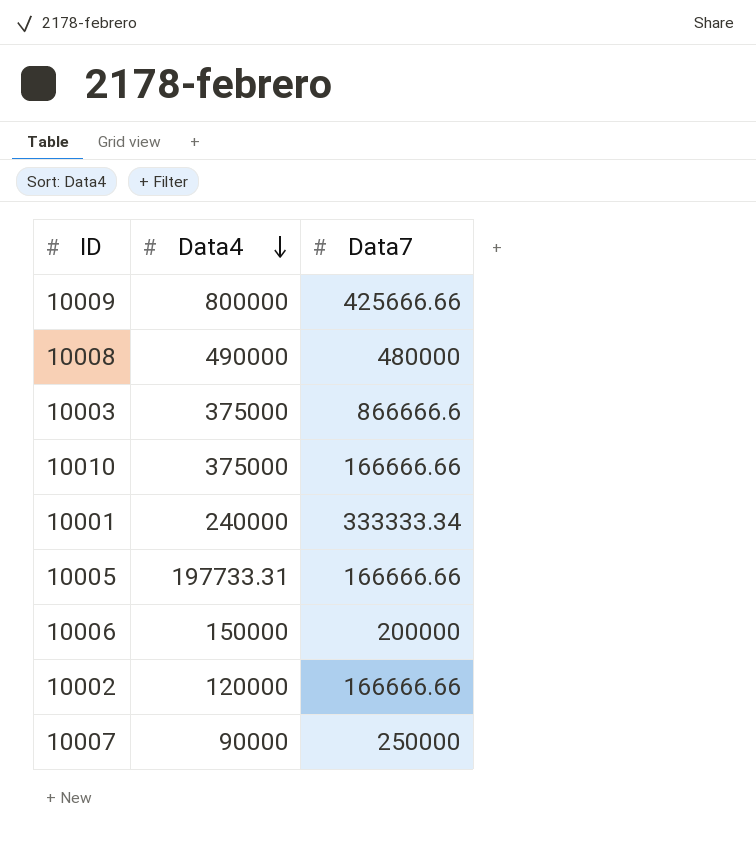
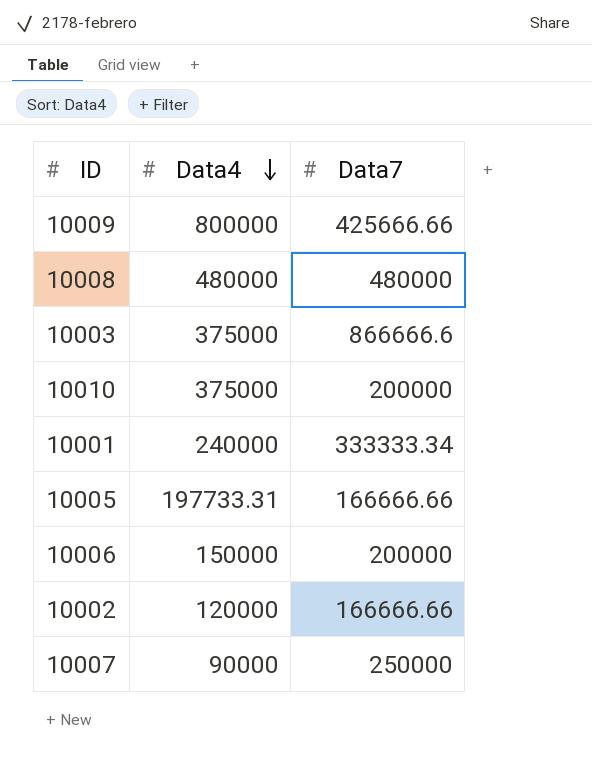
10008 | Data4: 490000 -> 480000
10010 | Data7: 166666.66 -> 200000

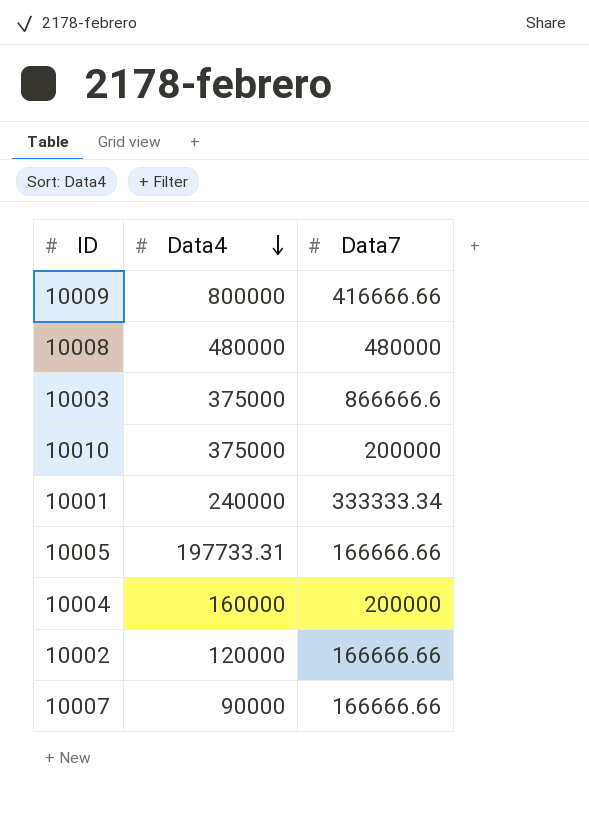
row 10006: 150000 | 200000 -> none
10009 | Data7: 425666.66 -> 416666.66
row 10004: none -> 160000 | 200000
10007 | Data7: 250000 -> 166666.66

